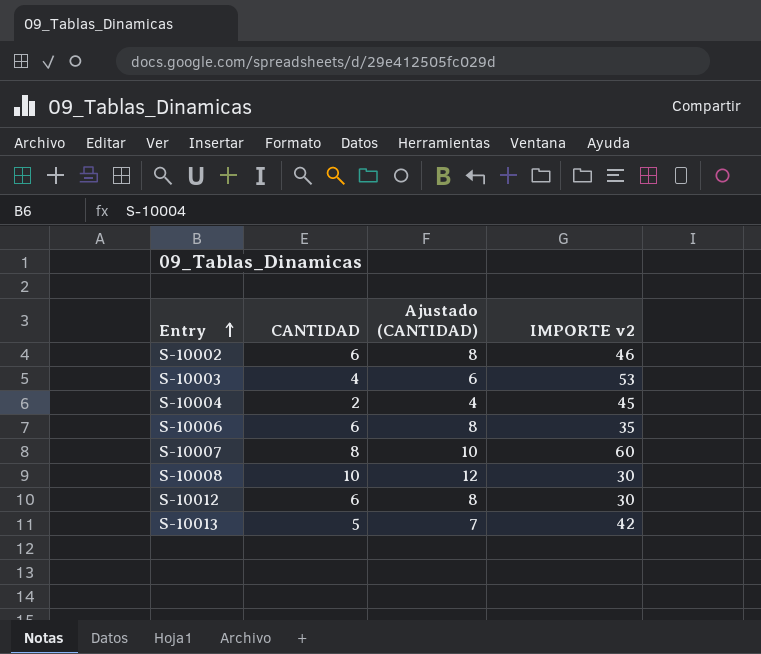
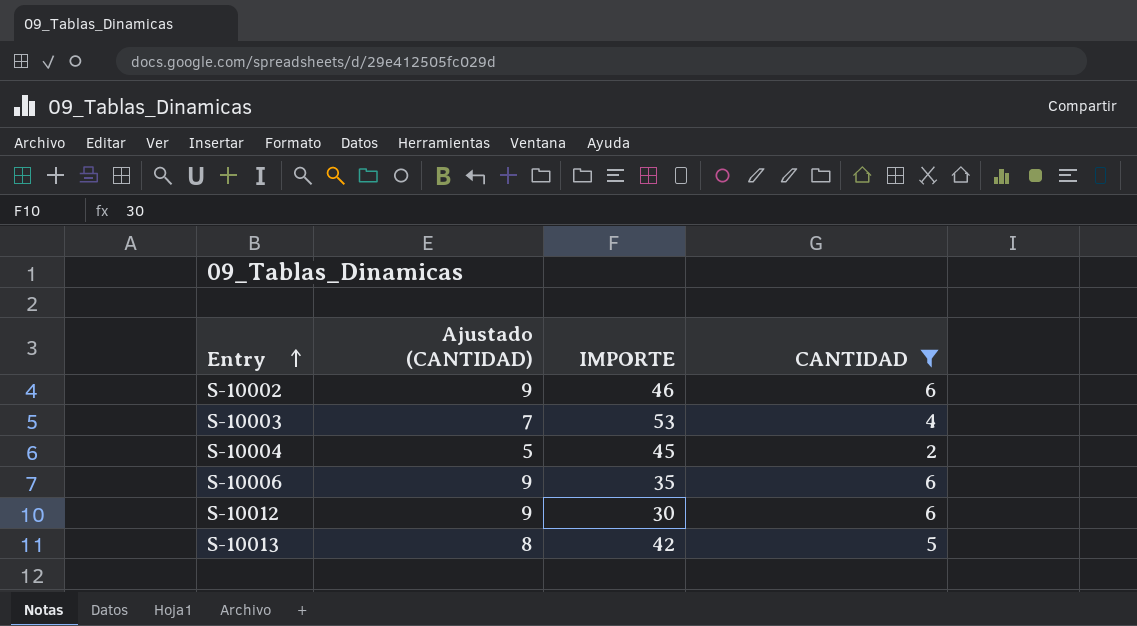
filter: none -> CANTIDAD <= 6
column Ajustado (CANTIDAD) | formula: [CANTIDAD] + 2 -> [CANTIDAD] + 3
column name: IMPORTE v2 -> IMPORTE
column CANTIDAD | position: 2 -> 4

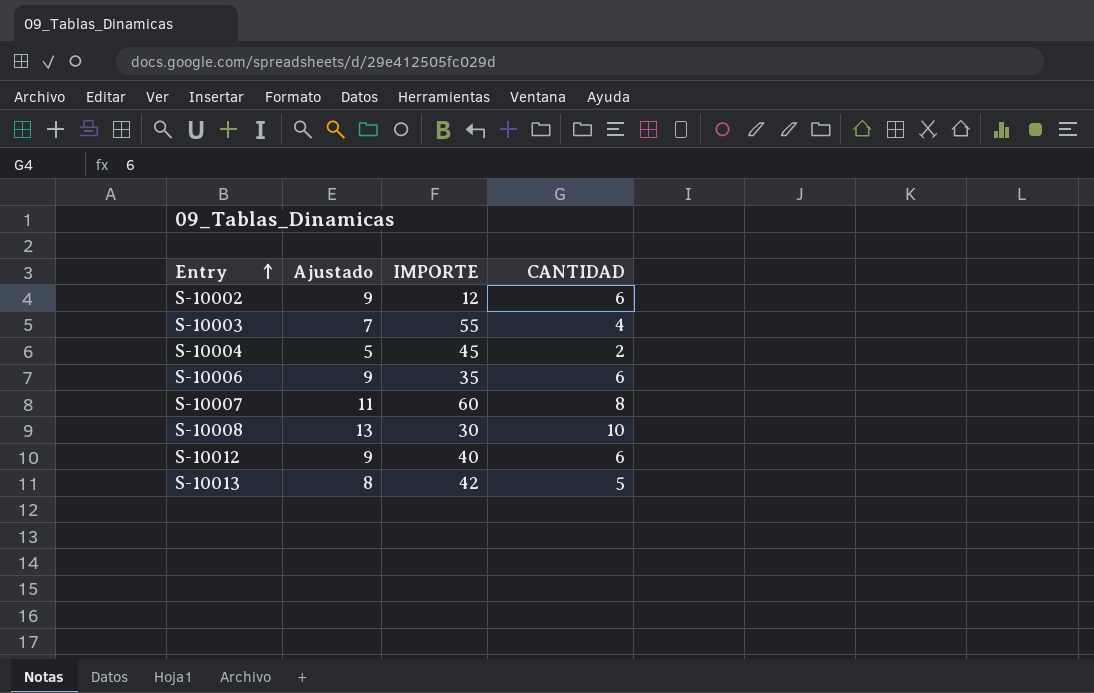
filter: CANTIDAD <= 6 -> none
column name: Ajustado (CANTIDAD) -> Ajustado
S-10002 | IMPORTE: 46 -> 12
S-10003 | IMPORTE: 53 -> 55
S-10012 | IMPORTE: 30 -> 40

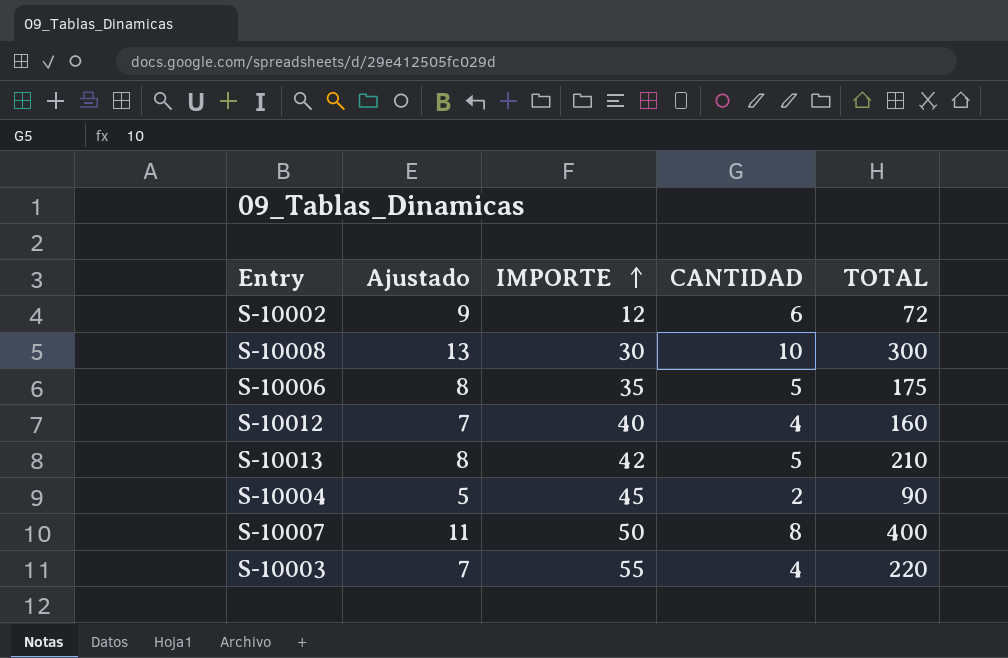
row order: Entry ascending -> IMPORTE ascending
column TOTAL | formula: none -> [IMPORTE] * [CANTIDAD]
S-10006 | Ajustado: 9 -> 8
S-10006 | CANTIDAD: 6 -> 5
S-10012 | Ajustado: 9 -> 7
S-10012 | CANTIDAD: 6 -> 4
S-10007 | IMPORTE: 60 -> 50

